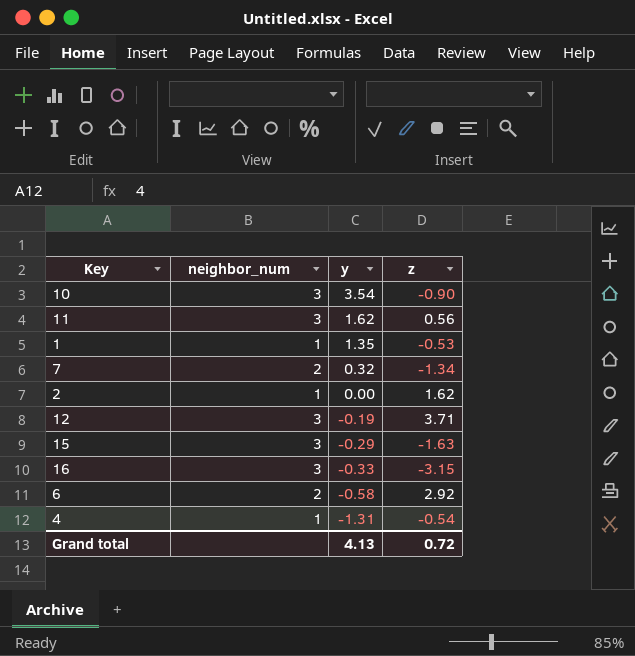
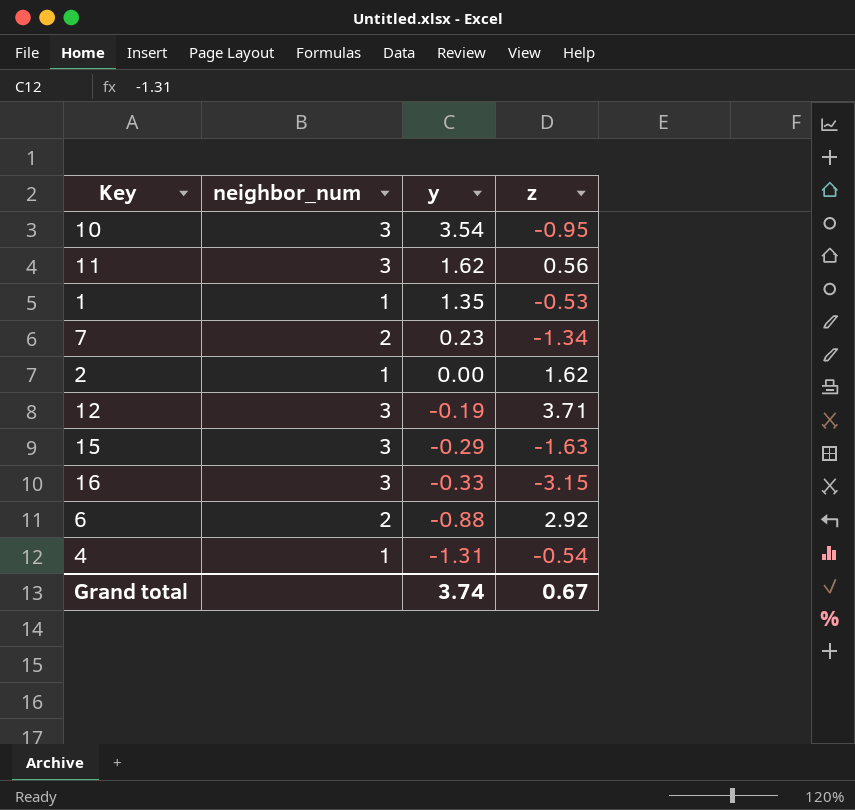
10 | z: -0.90 -> -0.95
7 | y: 0.32 -> 0.23
6 | y: -0.58 -> -0.88
Grand total | y: 4.13 -> 3.74
Grand total | z: 0.72 -> 0.67

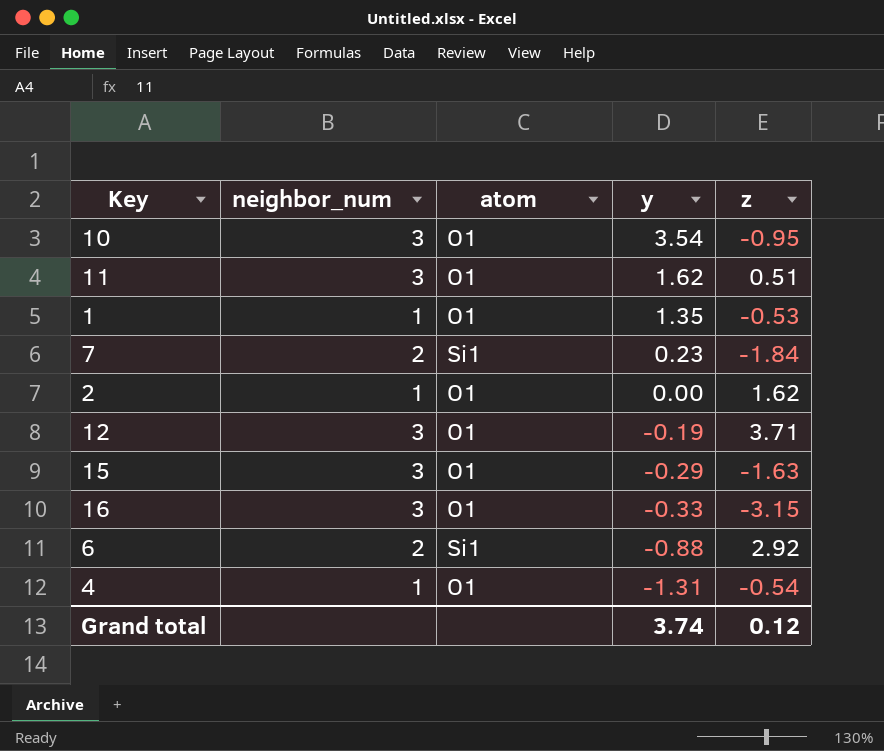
column atom | position: none -> 3
11 | z: 0.56 -> 0.51
7 | z: -1.34 -> -1.84
Grand total | z: 0.67 -> 0.12

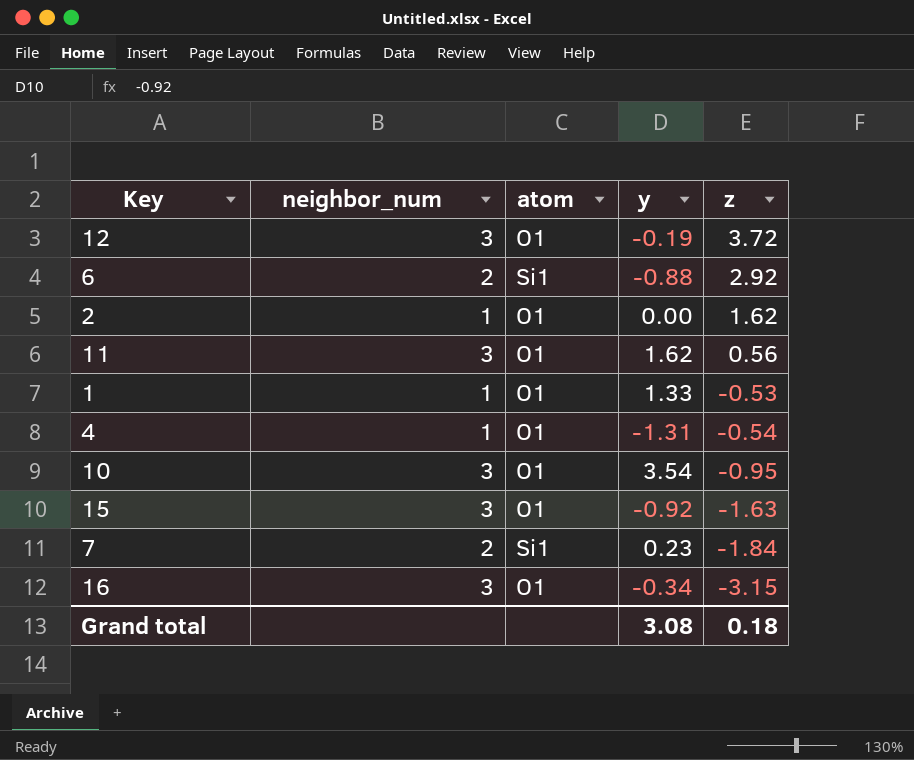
row order: y descending -> z descending
12 | z: 3.71 -> 3.72
11 | z: 0.51 -> 0.56
1 | y: 1.35 -> 1.33
15 | y: -0.29 -> -0.92
16 | y: -0.33 -> -0.34
Grand total | y: 3.74 -> 3.08
Grand total | z: 0.12 -> 0.18

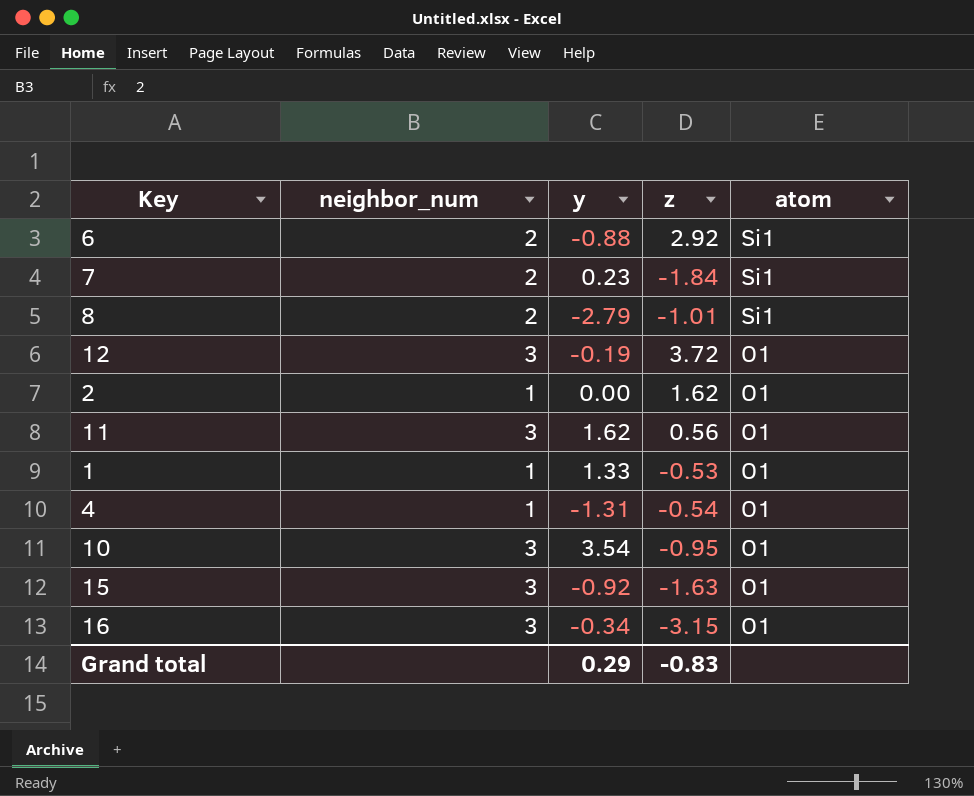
row order: z descending -> atom descending
column atom | position: 3 -> 5
row 8: none -> 2 | -2.79 | -1.01 | Si1
Grand total | y: 3.08 -> 0.29
Grand total | z: 0.18 -> -0.83

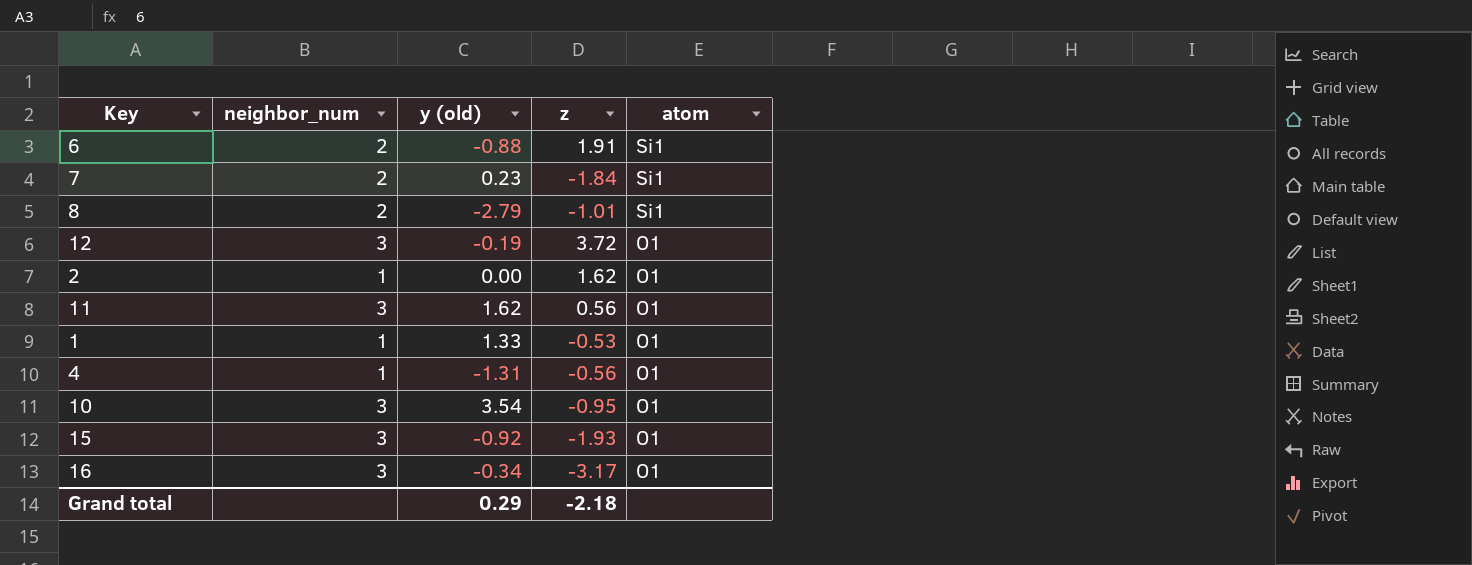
column name: y -> y (old)
6 | z: 2.92 -> 1.91
4 | z: -0.54 -> -0.56
15 | z: -1.63 -> -1.93
16 | z: -3.15 -> -3.17
Grand total | z: -0.83 -> -2.18

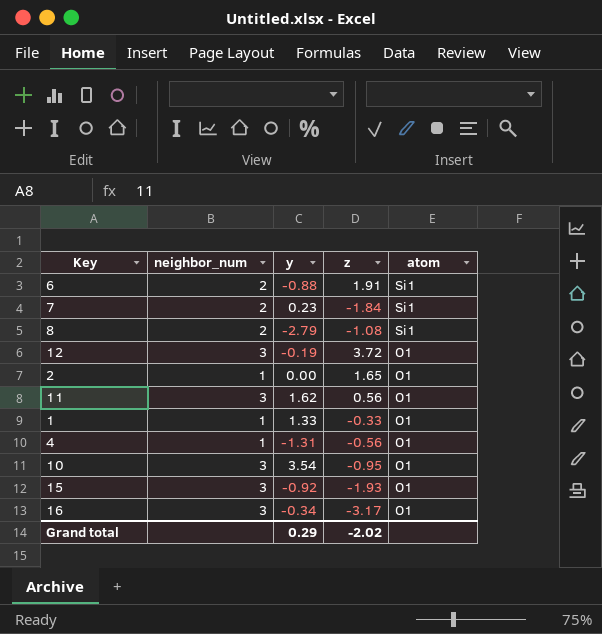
column name: y (old) -> y
8 | z: -1.01 -> -1.08
2 | z: 1.62 -> 1.65
1 | z: -0.53 -> -0.33
Grand total | z: -2.18 -> -2.02

